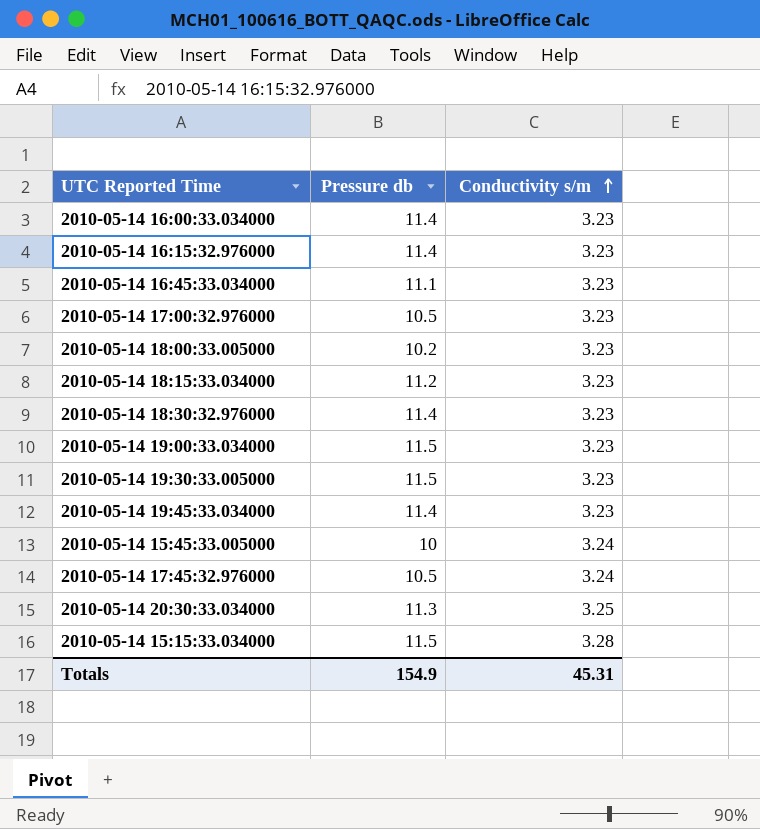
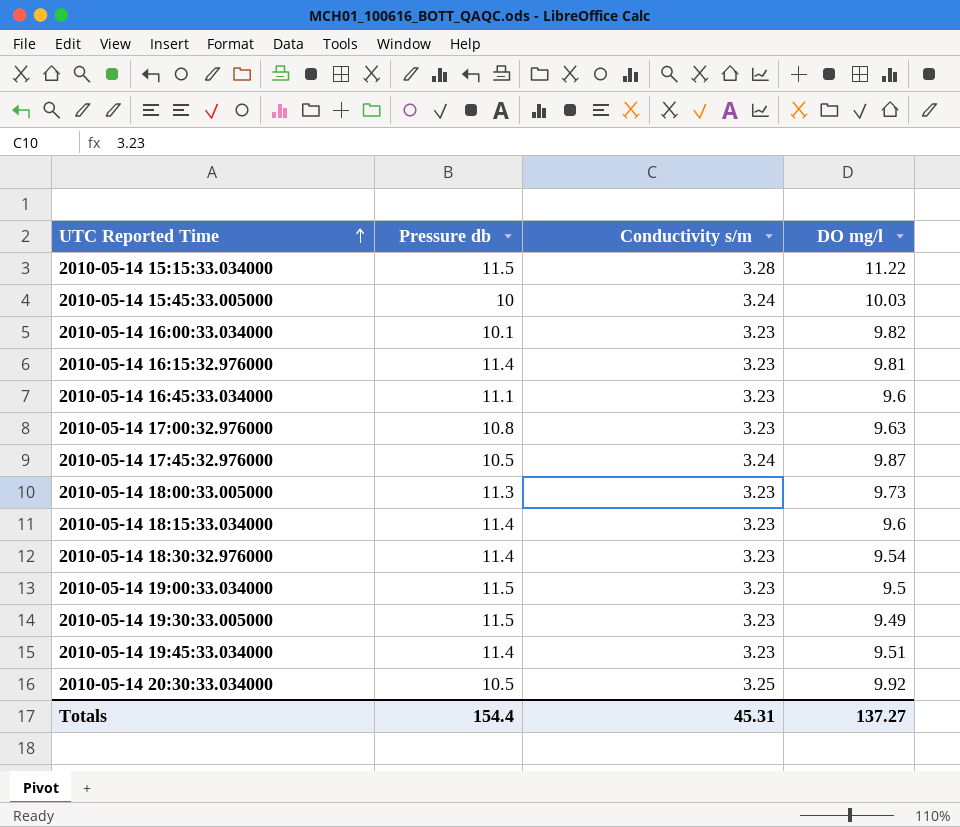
row order: Conductivity s/m ascending -> UTC Reported Time ascending
column DO mg/l | position: none -> 4
2010-05-14 16:00:33.034000 | Pressure db: 11.4 -> 10.1
2010-05-14 17:00:32.976000 | Pressure db: 10.5 -> 10.8
2010-05-14 18:00:33.005000 | Pressure db: 10.2 -> 11.3
2010-05-14 18:15:33.034000 | Pressure db: 11.2 -> 11.4
2010-05-14 20:30:33.034000 | Pressure db: 11.3 -> 10.5
Totals | Pressure db: 154.9 -> 154.4

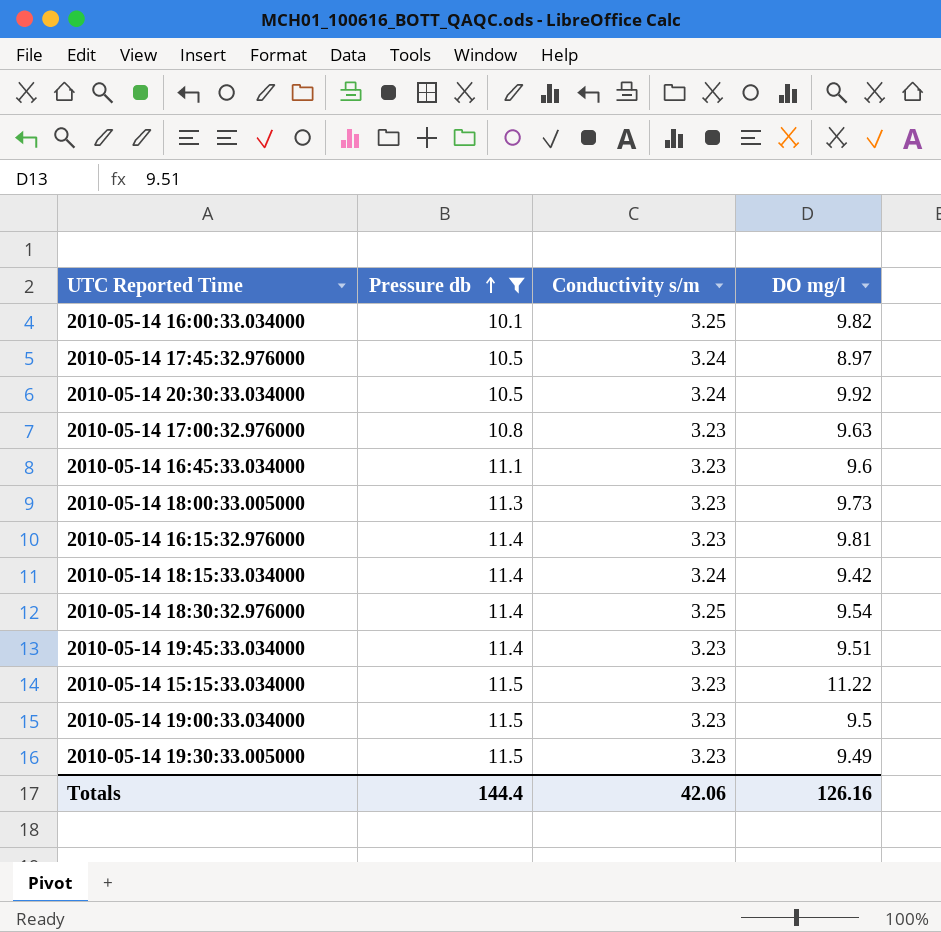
filter: none -> Pressure db != 10
row order: UTC Reported Time ascending -> Pressure db ascending
2010-05-14 16:00:33.034000 | Conductivity s/m: 3.23 -> 3.25
2010-05-14 17:45:32.976000 | DO mg/l: 9.87 -> 8.97
2010-05-14 20:30:33.034000 | Conductivity s/m: 3.25 -> 3.24
2010-05-14 18:15:33.034000 | Conductivity s/m: 3.23 -> 3.24
2010-05-14 18:15:33.034000 | DO mg/l: 9.6 -> 9.42
2010-05-14 18:30:32.976000 | Conductivity s/m: 3.23 -> 3.25
2010-05-14 15:15:33.034000 | Conductivity s/m: 3.28 -> 3.23
Totals | Pressure db: 154.4 -> 144.4
Totals | Conductivity s/m: 45.31 -> 42.06
Totals | DO mg/l: 137.27 -> 126.16

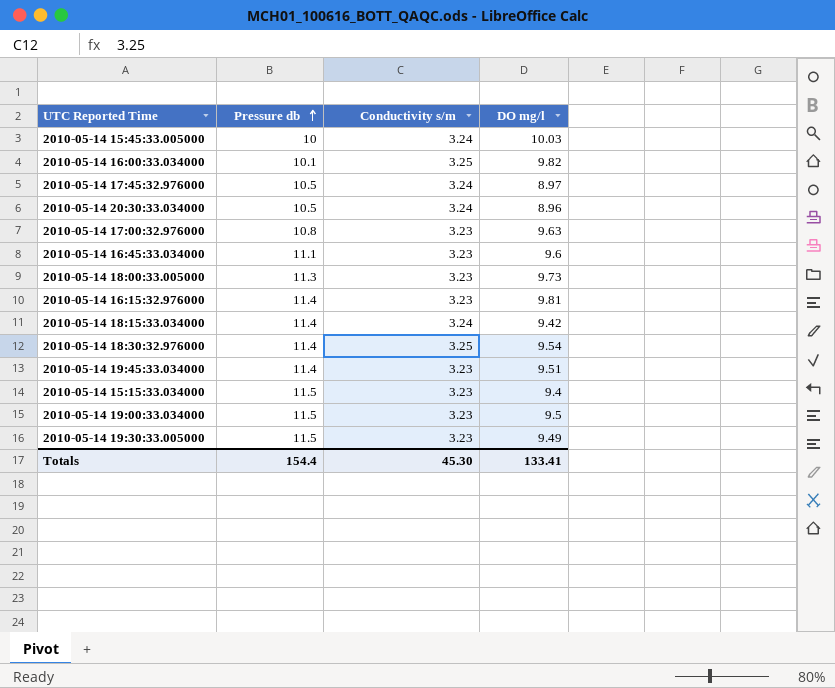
filter: Pressure db != 10 -> none
2010-05-14 20:30:33.034000 | DO mg/l: 9.92 -> 8.96
2010-05-14 15:15:33.034000 | DO mg/l: 11.22 -> 9.4
Totals | Pressure db: 144.4 -> 154.4
Totals | Conductivity s/m: 42.06 -> 45.30
Totals | DO mg/l: 126.16 -> 133.41

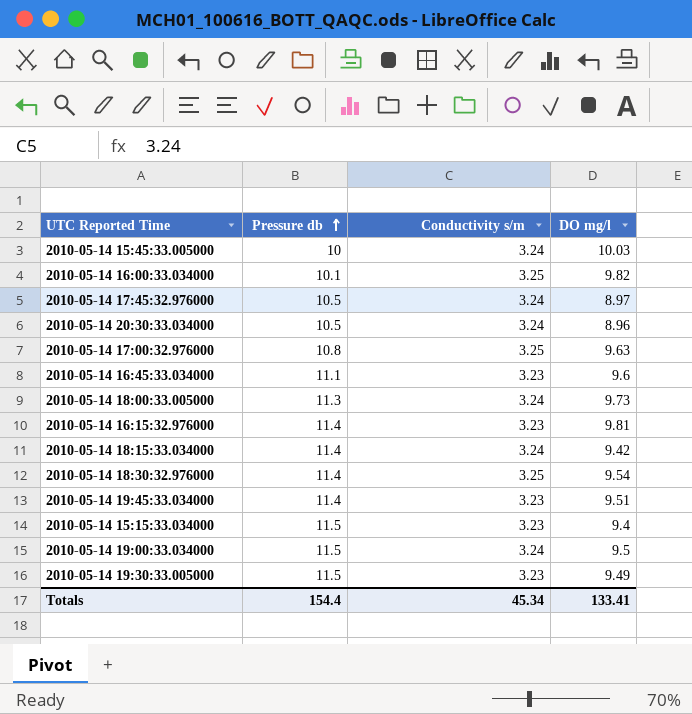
2010-05-14 17:00:32.976000 | Conductivity s/m: 3.23 -> 3.25
2010-05-14 18:00:33.005000 | Conductivity s/m: 3.23 -> 3.24
2010-05-14 19:00:33.034000 | Conductivity s/m: 3.23 -> 3.24
Totals | Conductivity s/m: 45.30 -> 45.34

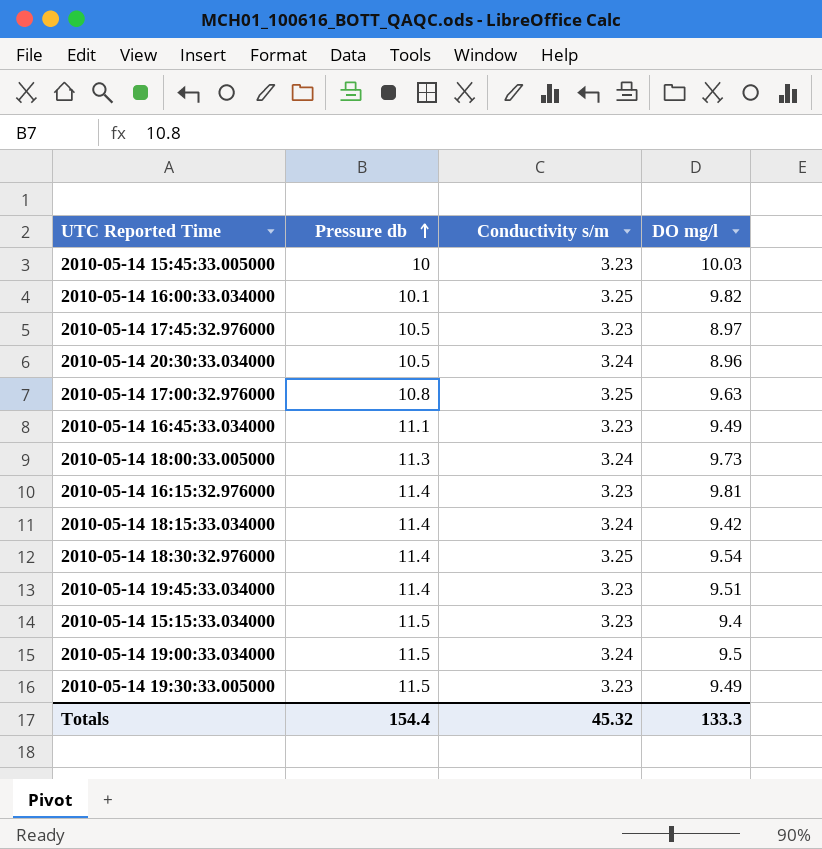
2010-05-14 15:45:33.005000 | Conductivity s/m: 3.24 -> 3.23
2010-05-14 17:45:32.976000 | Conductivity s/m: 3.24 -> 3.23
2010-05-14 16:45:33.034000 | DO mg/l: 9.6 -> 9.49
Totals | Conductivity s/m: 45.34 -> 45.32
Totals | DO mg/l: 133.41 -> 133.3

